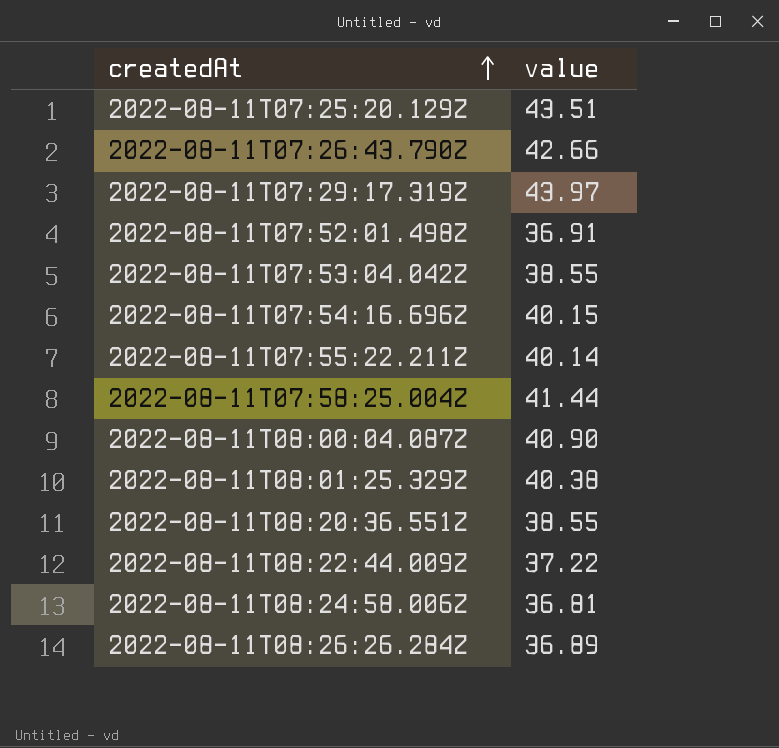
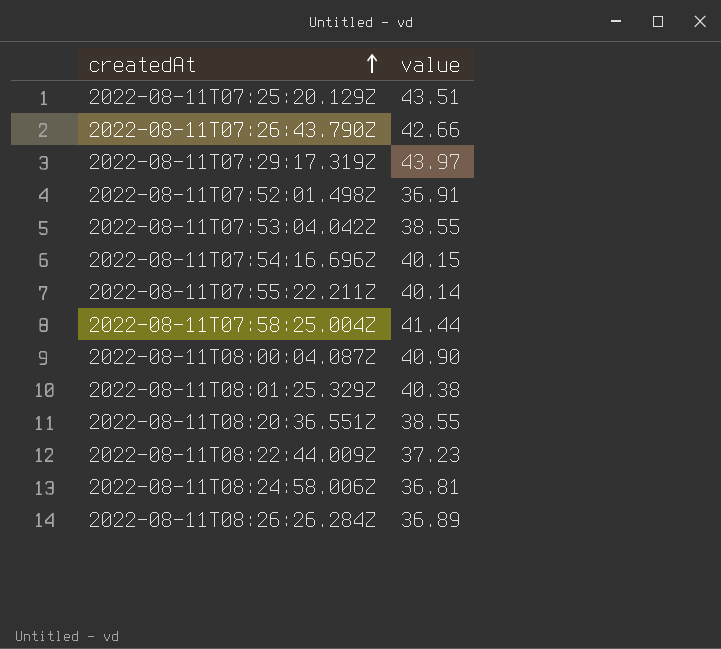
2022-08-11T08:22:44.009Z | value: 37.22 -> 37.23

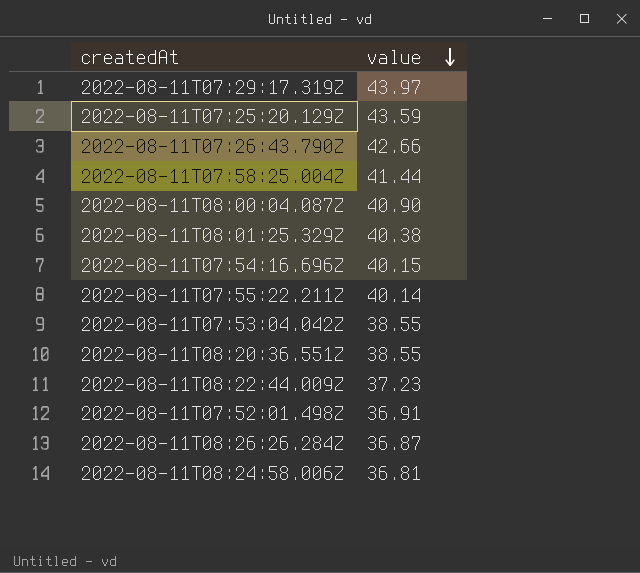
row order: createdAt ascending -> value descending
2022-08-11T07:25:20.129Z | value: 43.51 -> 43.59
2022-08-11T08:26:26.284Z | value: 36.89 -> 36.87

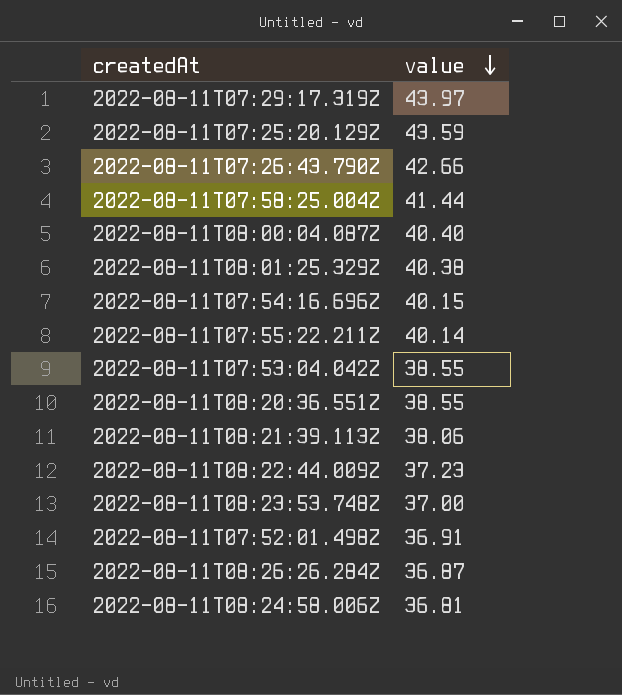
2022-08-11T08:00:04.087Z | value: 40.90 -> 40.40
row 2022-08-11T08:21:39.113Z: none -> 38.06
row 2022-08-11T08:23:53.748Z: none -> 37.00

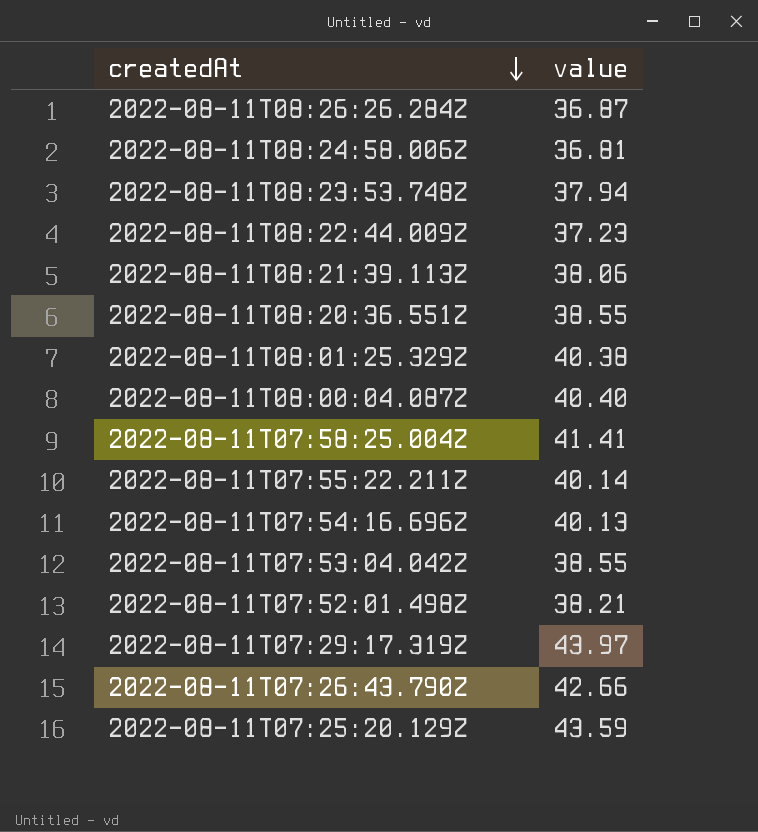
row order: value descending -> createdAt descending
2022-08-11T08:23:53.748Z | value: 37.00 -> 37.94
2022-08-11T07:58:25.004Z | value: 41.44 -> 41.41
2022-08-11T07:54:16.696Z | value: 40.15 -> 40.13
2022-08-11T07:52:01.498Z | value: 36.91 -> 38.21

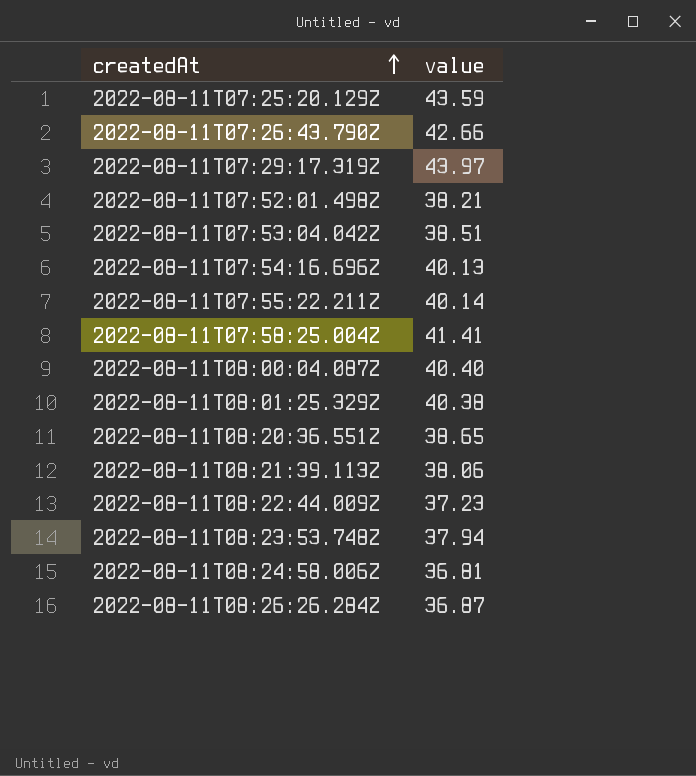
row order: createdAt descending -> createdAt ascending
2022-08-11T07:53:04.042Z | value: 38.55 -> 38.51
2022-08-11T08:20:36.551Z | value: 38.55 -> 38.65

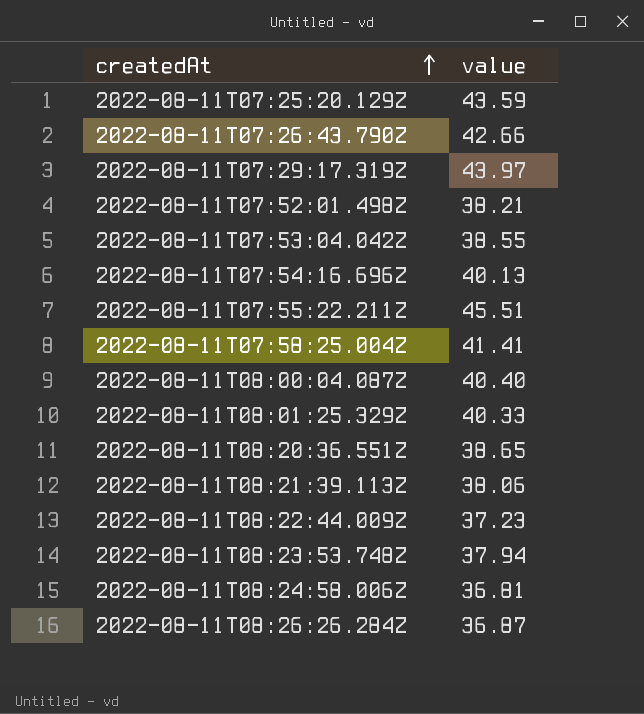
2022-08-11T07:53:04.042Z | value: 38.51 -> 38.55
2022-08-11T07:55:22.211Z | value: 40.14 -> 45.51
2022-08-11T08:01:25.329Z | value: 40.38 -> 40.33

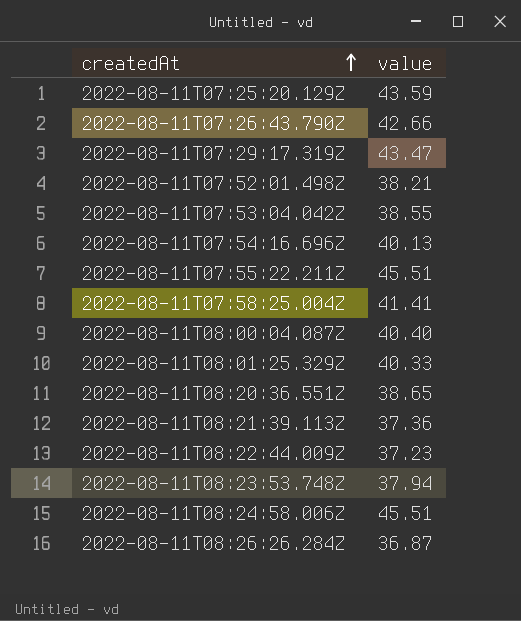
2022-08-11T07:29:17.319Z | value: 43.97 -> 43.47
2022-08-11T08:21:39.113Z | value: 38.06 -> 37.36
2022-08-11T08:24:58.006Z | value: 36.81 -> 45.51

